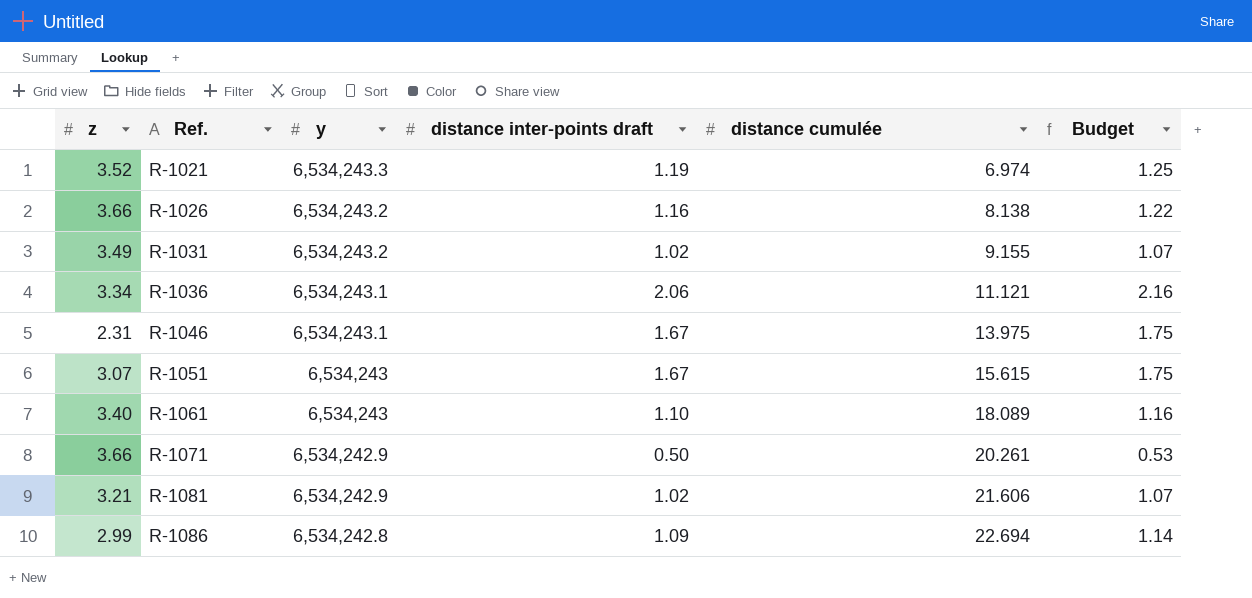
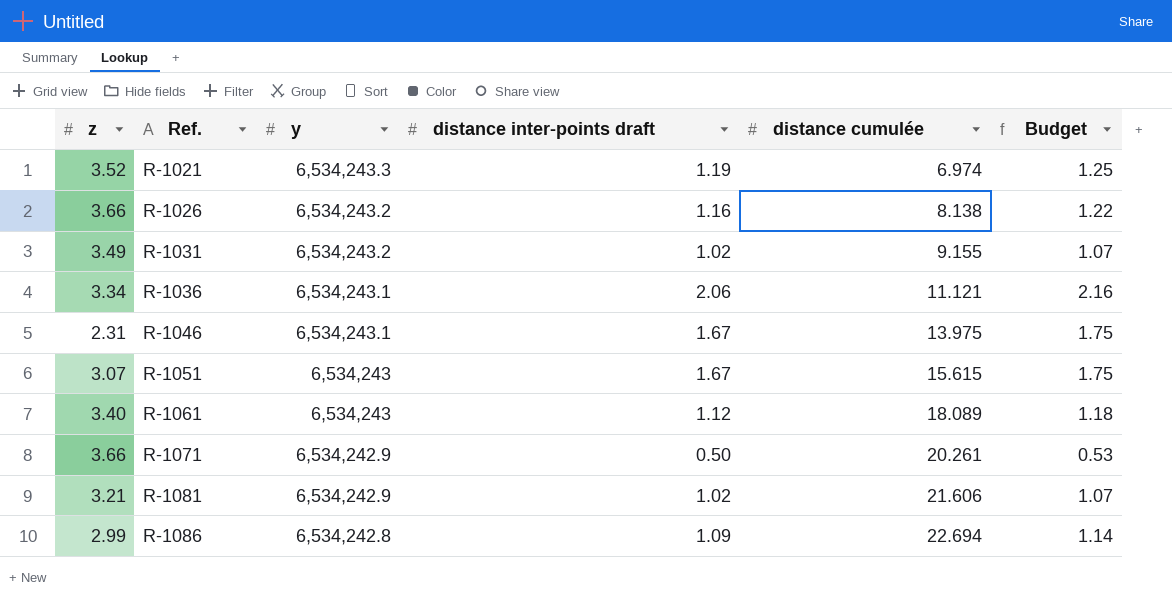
R-1061 | distance inter-points draft: 1.10 -> 1.12
R-1061 | Budget: 1.16 -> 1.18

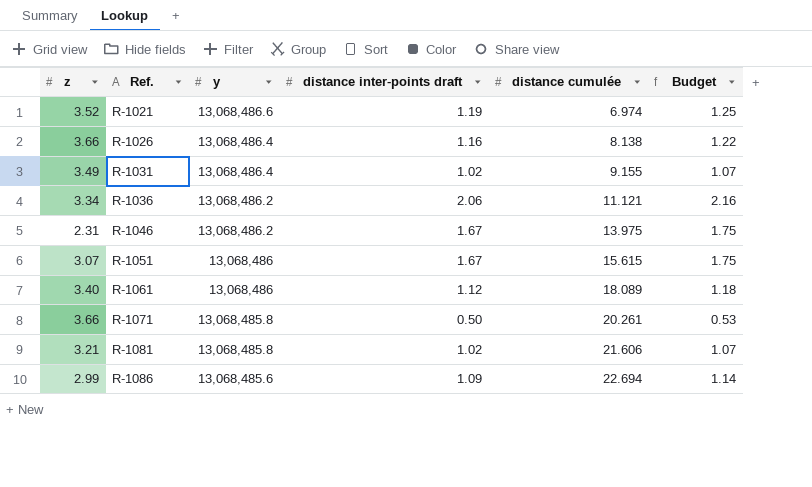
R-1021 | y: 6,534,243.3 -> 13,068,486.6
R-1026 | y: 6,534,243.2 -> 13,068,486.4
R-1031 | y: 6,534,243.2 -> 13,068,486.4
R-1036 | y: 6,534,243.1 -> 13,068,486.2
R-1046 | y: 6,534,243.1 -> 13,068,486.2
R-1051 | y: 6,534,243 -> 13,068,486
R-1061 | y: 6,534,243 -> 13,068,486
R-1071 | y: 6,534,242.9 -> 13,068,485.8
R-1081 | y: 6,534,242.9 -> 13,068,485.8
R-1086 | y: 6,534,242.8 -> 13,068,485.6

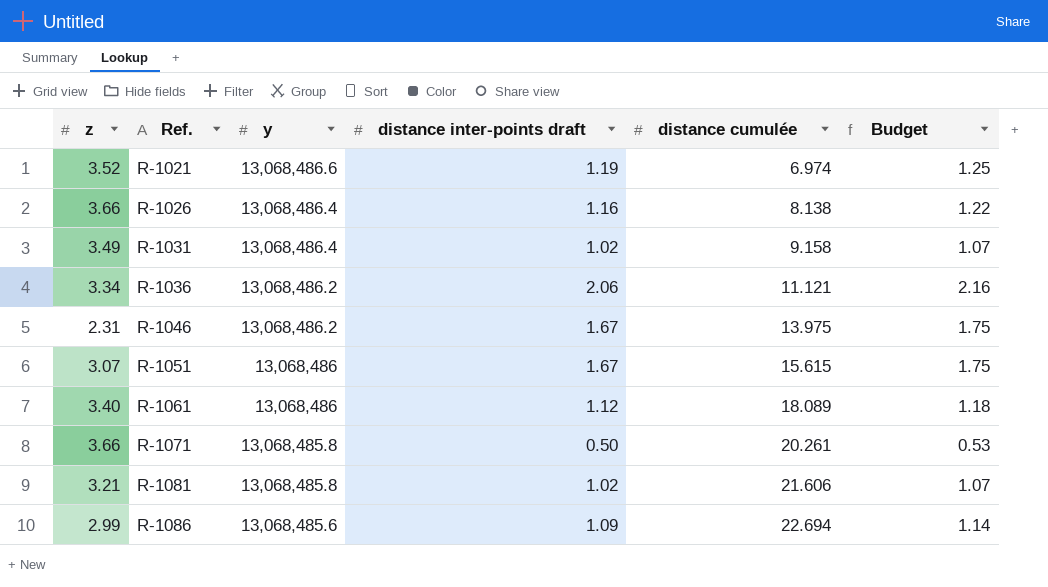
R-1031 | distance cumulée: 9.155 -> 9.158

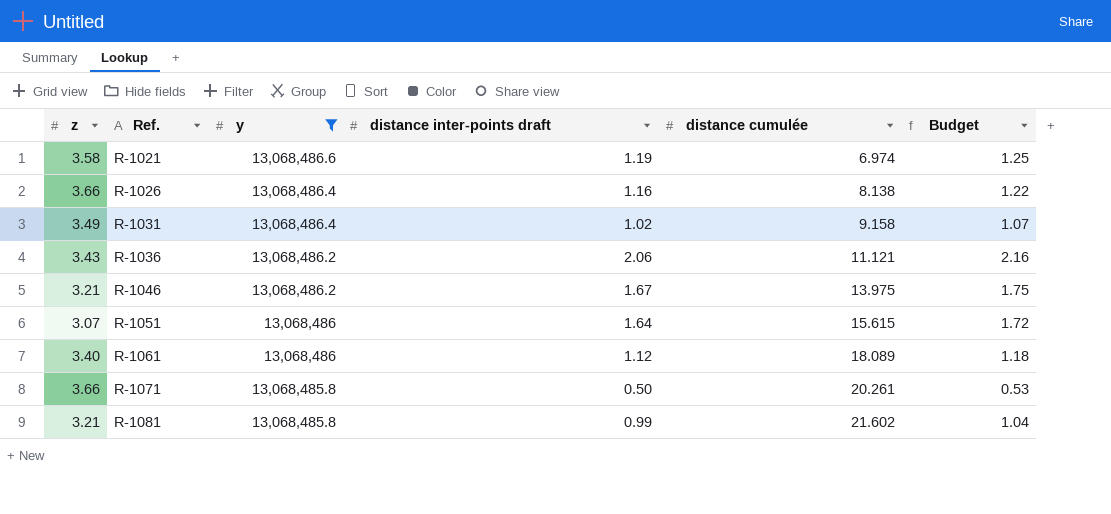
filter: none -> y != 13,068,485.6
R-1021 | z: 3.52 -> 3.58
R-1036 | z: 3.34 -> 3.43
R-1046 | z: 2.31 -> 3.21
R-1051 | distance inter-points draft: 1.67 -> 1.64
R-1051 | Budget: 1.75 -> 1.72
R-1081 | distance inter-points draft: 1.02 -> 0.99
R-1081 | distance cumulée: 21.606 -> 21.602
R-1081 | Budget: 1.07 -> 1.04

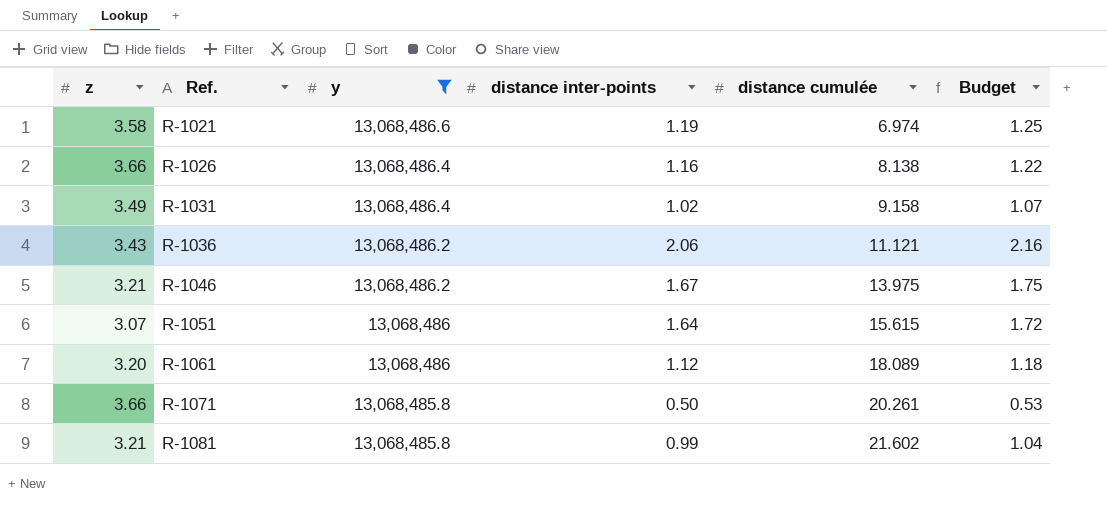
column name: distance inter-points draft -> distance inter-points
R-1061 | z: 3.40 -> 3.20

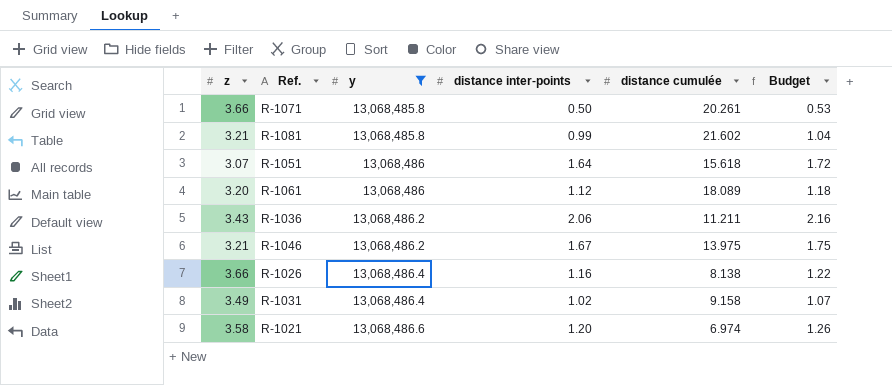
row order: Ref. ascending -> y ascending
R-1051 | distance cumulée: 15.615 -> 15.618
R-1036 | distance cumulée: 11.121 -> 11.211
R-1021 | distance inter-points: 1.19 -> 1.20
R-1021 | Budget: 1.25 -> 1.26

